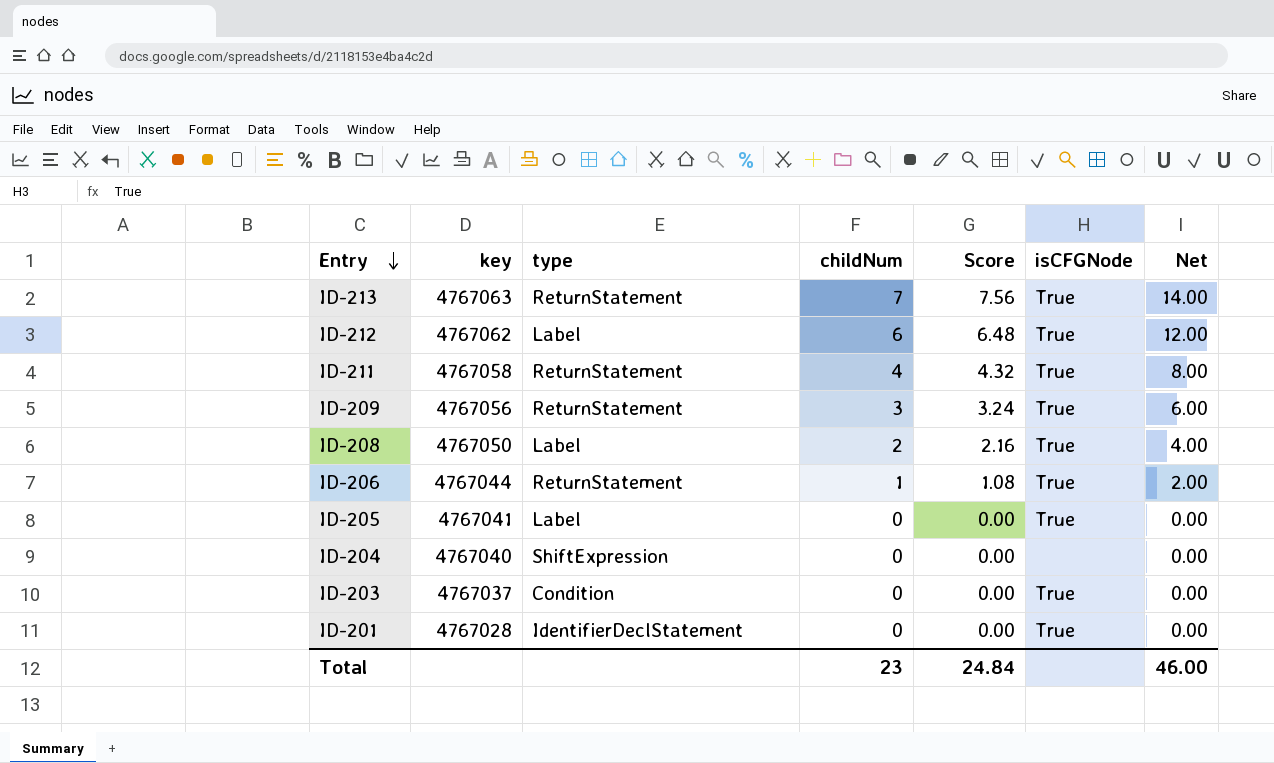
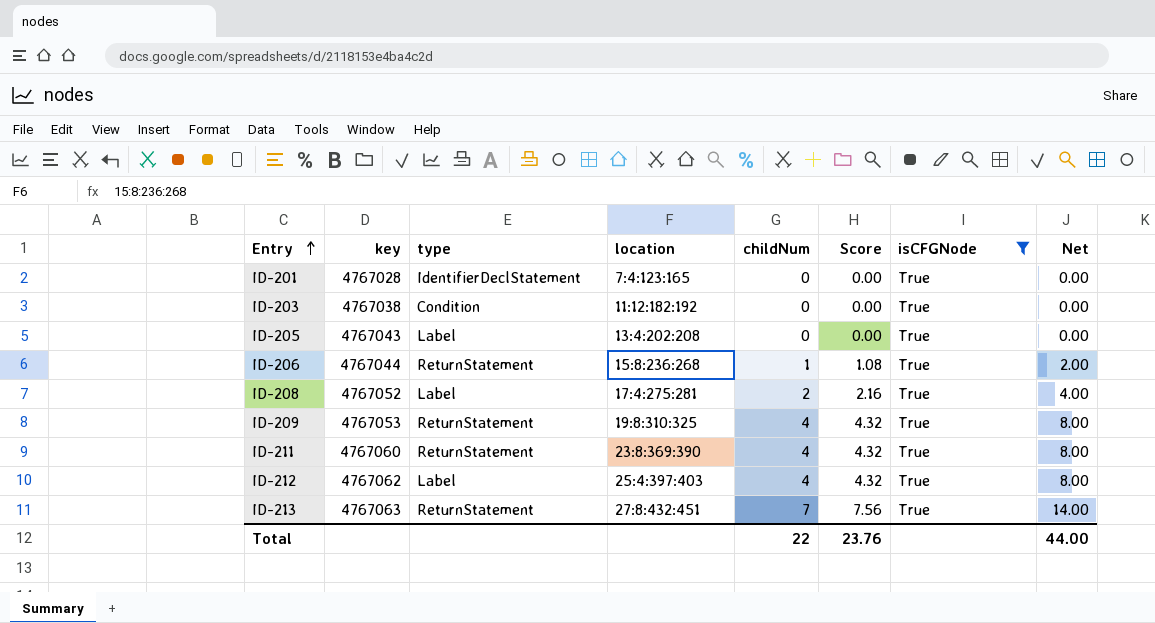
filter: none -> isCFGNode = True
row order: Entry descending -> Entry ascending
column location | position: none -> 4
ID-203 | key: 4767037 -> 4767038
ID-205 | key: 4767041 -> 4767043
ID-208 | key: 4767050 -> 4767052
ID-209 | key: 4767056 -> 4767053
ID-209 | childNum: 3 -> 4
ID-209 | Score: 3.24 -> 4.32
ID-209 | Net: 6.00 -> 8.00
ID-211 | key: 4767058 -> 4767060
ID-212 | childNum: 6 -> 4
ID-212 | Score: 6.48 -> 4.32
ID-212 | Net: 12.00 -> 8.00
Total | childNum: 23 -> 22
Total | Score: 24.84 -> 23.76
Total | Net: 46.00 -> 44.00

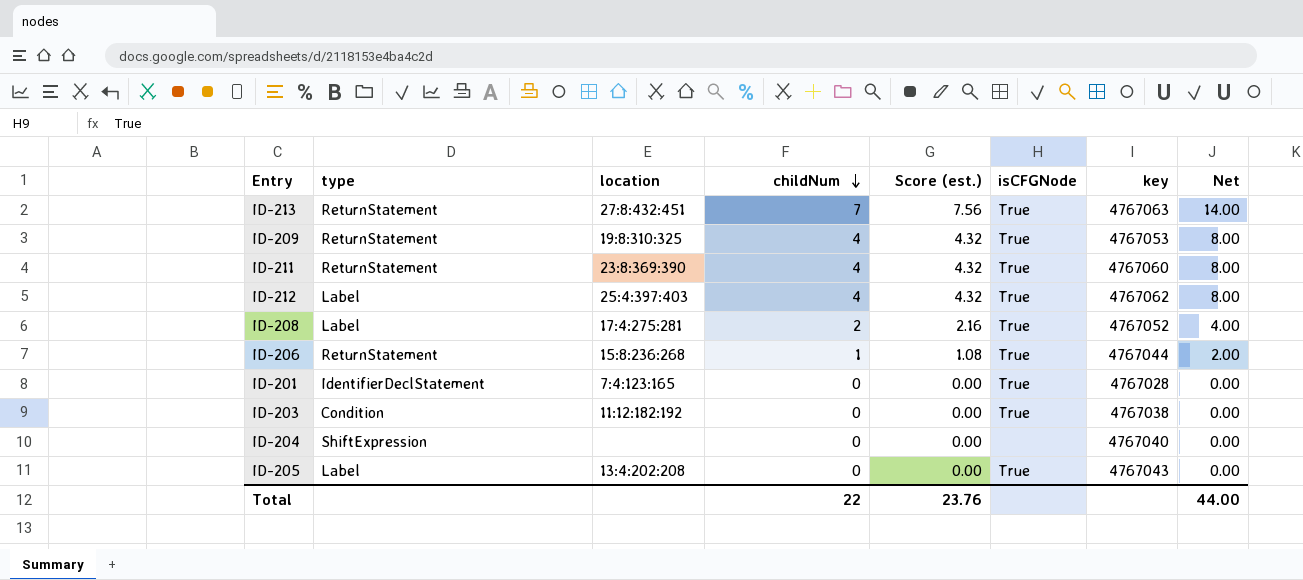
filter: isCFGNode = True -> none
row order: Entry ascending -> childNum descending
column name: Score -> Score (est.)
column key | position: 2 -> 7

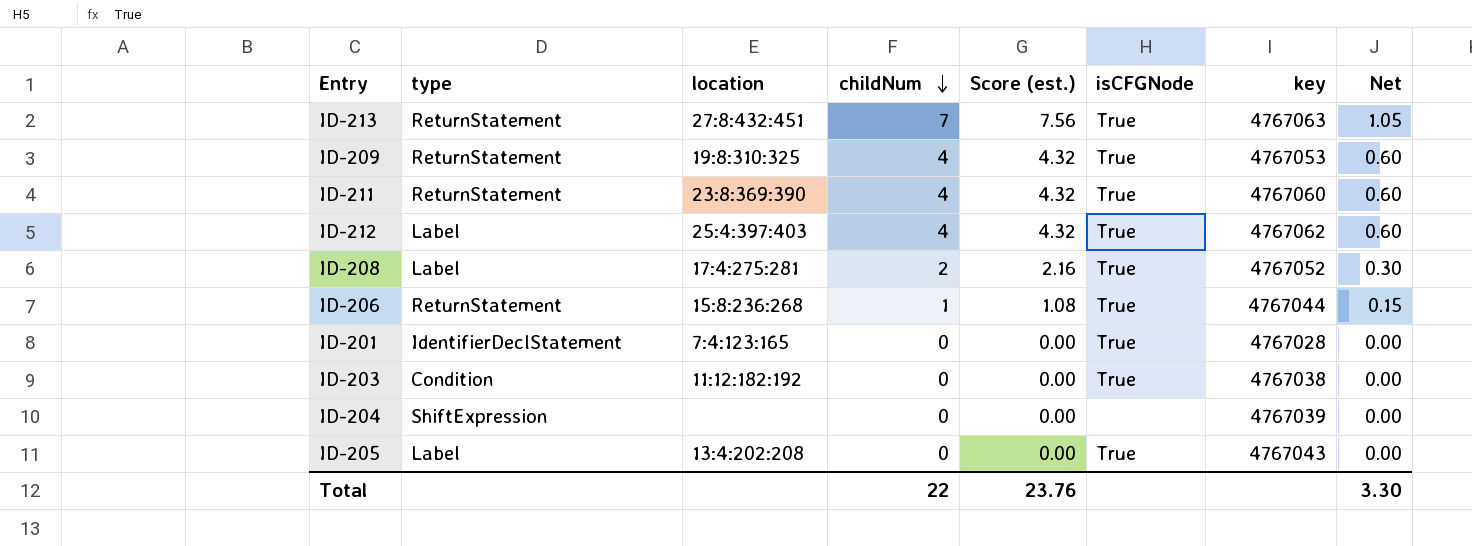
column Net | formula: [childNum] * 2 -> [childNum] * 0.15
ID-204 | key: 4767040 -> 4767039
Total | Net: 44.00 -> 3.30

